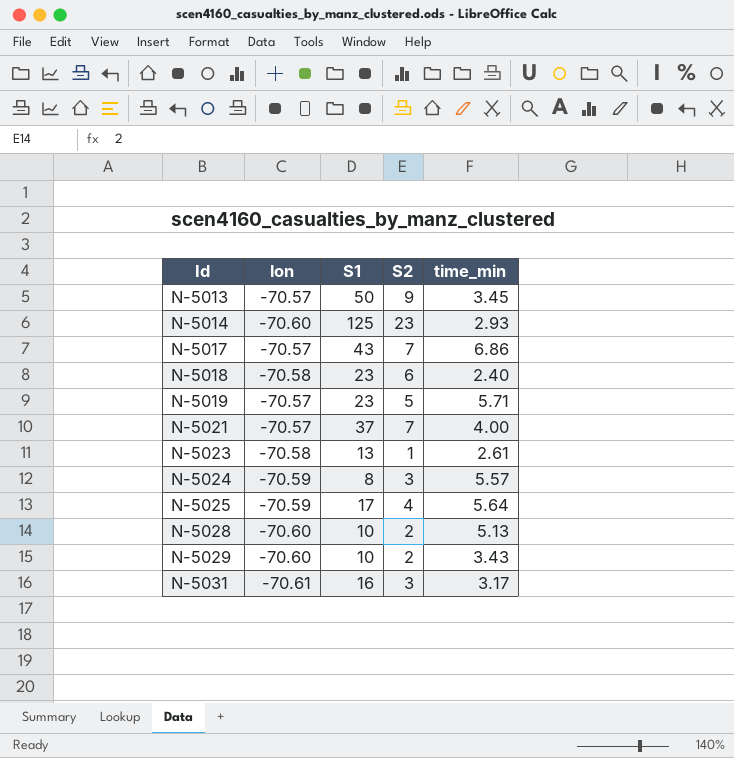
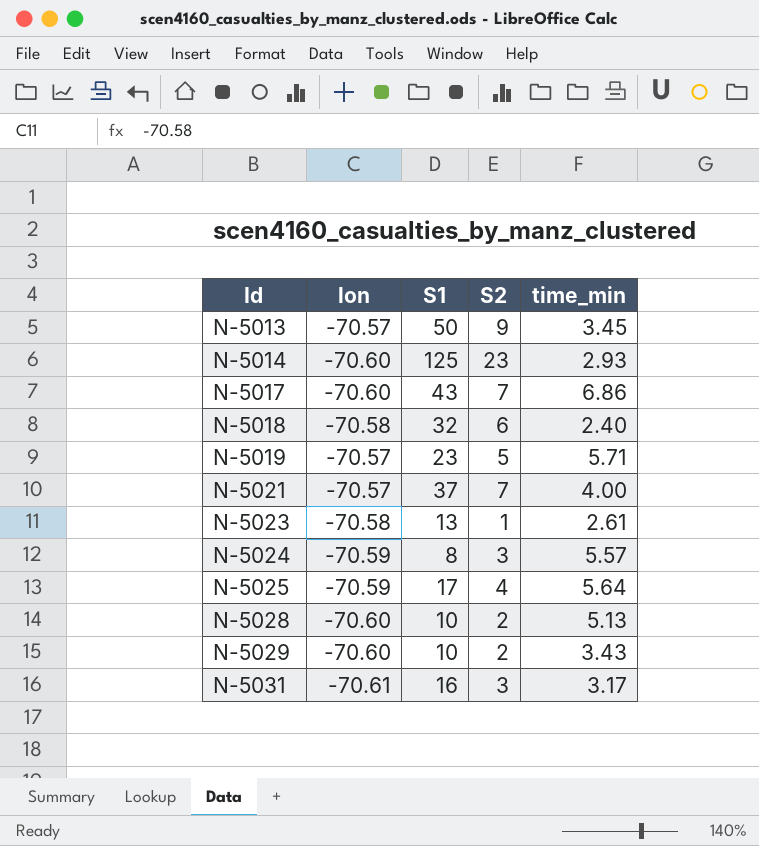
N-5017 | lon: -70.57 -> -70.60
N-5018 | S1: 23 -> 32

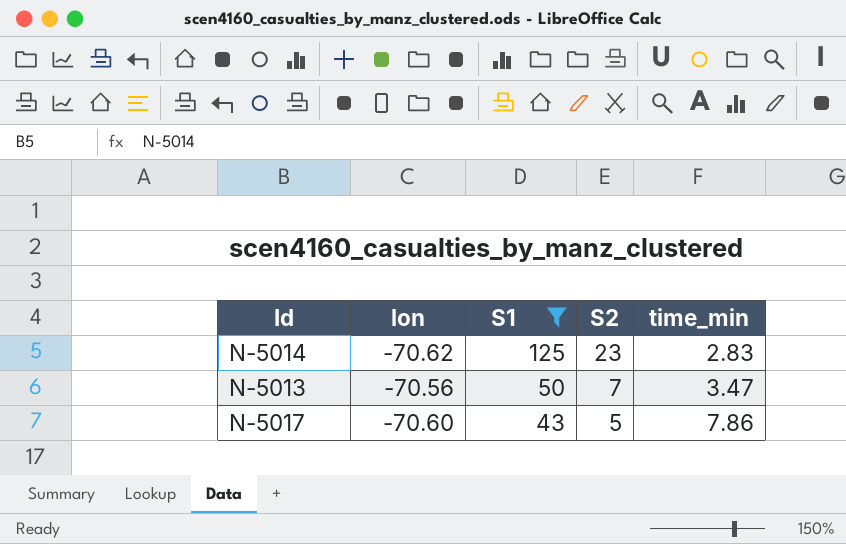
filter: none -> S1 >= 43
row order: Id ascending -> S1 descending
N-5014 | lon: -70.60 -> -70.62
N-5014 | time_min: 2.93 -> 2.83
N-5013 | lon: -70.57 -> -70.56
N-5013 | S2: 9 -> 7
N-5013 | time_min: 3.45 -> 3.47
N-5017 | S2: 7 -> 5
N-5017 | time_min: 6.86 -> 7.86

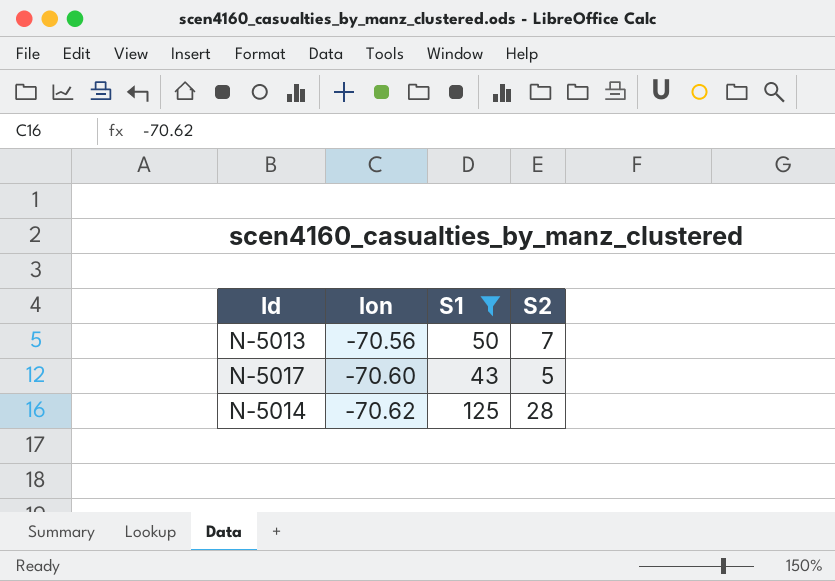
row order: S1 descending -> lon descending
column time_min | position: 5 -> none
N-5014 | S2: 23 -> 28

